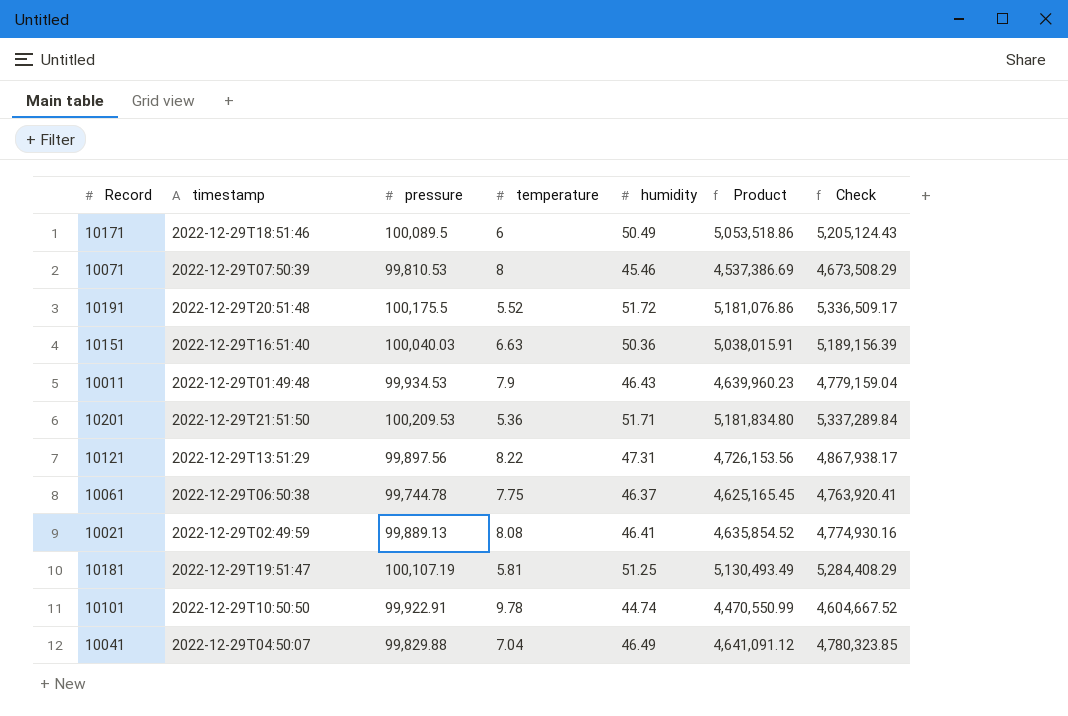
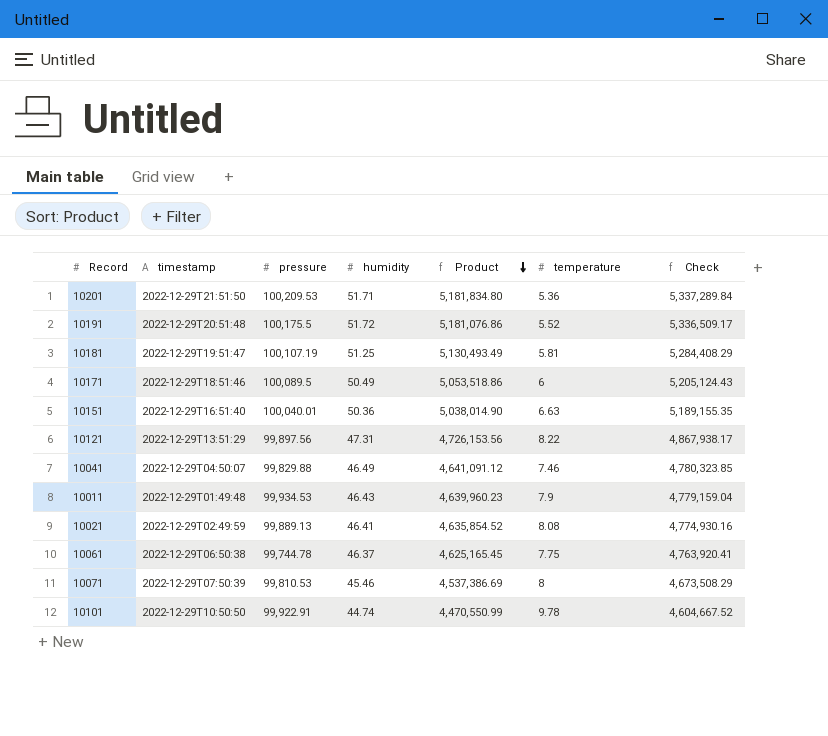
row order: none -> Product descending
column temperature | position: 4 -> 6
10151 | pressure: 100,040.03 -> 100,040.01
10151 | Product: 5,038,015.91 -> 5,038,014.90
10151 | Check: 5,189,156.39 -> 5,189,155.35
10041 | temperature: 7.04 -> 7.46

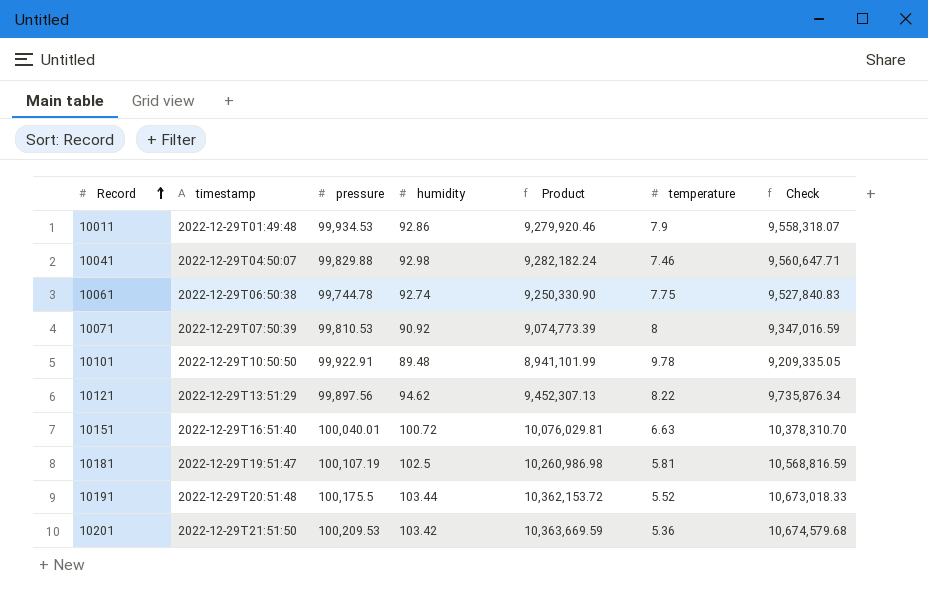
row order: Product descending -> Record ascending
row 10171: 2022-12-29T18:51:46 | 100,089.5 | 50.49 | 5,053,518.86 | 6 | 5,205,124.43 -> none
row 10021: 2022-12-29T02:49:59 | 99,889.13 | 46.41 | 4,635,854.52 | 8.08 | 4,774,930.16 -> none
10011 | humidity: 46.43 -> 92.86
10011 | Product: 4,639,960.23 -> 9,279,920.46
10011 | Check: 4,779,159.04 -> 9,558,318.07
10041 | humidity: 46.49 -> 92.98
10041 | Product: 4,641,091.12 -> 9,282,182.24
10041 | Check: 4,780,323.85 -> 9,560,647.71
10061 | humidity: 46.37 -> 92.74
10061 | Product: 4,625,165.45 -> 9,250,330.90
10061 | Check: 4,763,920.41 -> 9,527,840.83
10071 | humidity: 45.46 -> 90.92
10071 | Product: 4,537,386.69 -> 9,074,773.39
10071 | Check: 4,673,508.29 -> 9,347,016.59
10101 | humidity: 44.74 -> 89.48
10101 | Product: 4,470,550.99 -> 8,941,101.99
10101 | Check: 4,604,667.52 -> 9,209,335.05
10121 | humidity: 47.31 -> 94.62
10121 | Product: 4,726,153.56 -> 9,452,307.13
10121 | Check: 4,867,938.17 -> 9,735,876.34
10151 | humidity: 50.36 -> 100.72
10151 | Product: 5,038,014.90 -> 10,076,029.81
10151 | Check: 5,189,155.35 -> 10,378,310.70
10181 | humidity: 51.25 -> 102.5
10181 | Product: 5,130,493.49 -> 10,260,986.98
10181 | Check: 5,284,408.29 -> 10,568,816.59
10191 | humidity: 51.72 -> 103.44
10191 | Product: 5,181,076.86 -> 10,362,153.72
10191 | Check: 5,336,509.17 -> 10,673,018.33
10201 | humidity: 51.71 -> 103.42
10201 | Product: 5,181,834.80 -> 10,363,669.59
10201 | Check: 5,337,289.84 -> 10,674,579.68

